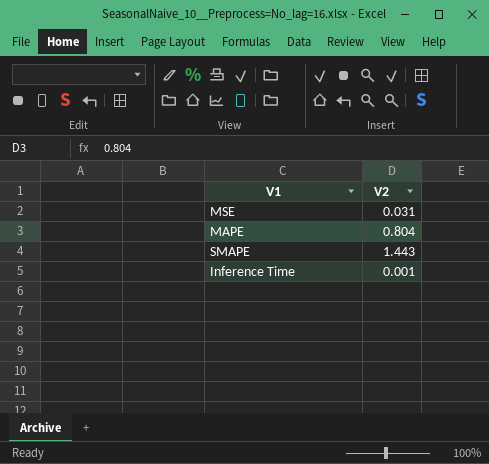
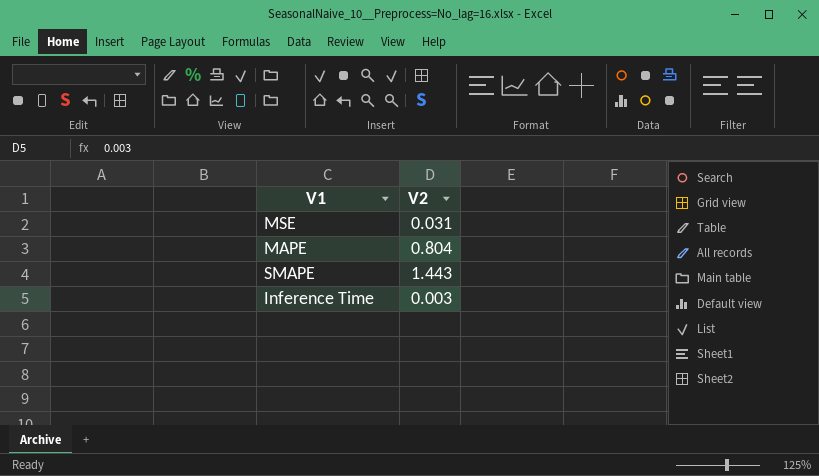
Inference Time | V2: 0.001 -> 0.003

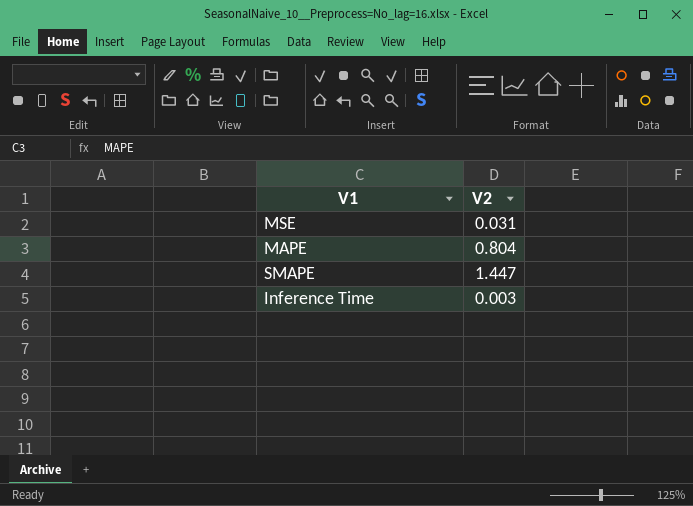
SMAPE | V2: 1.443 -> 1.447

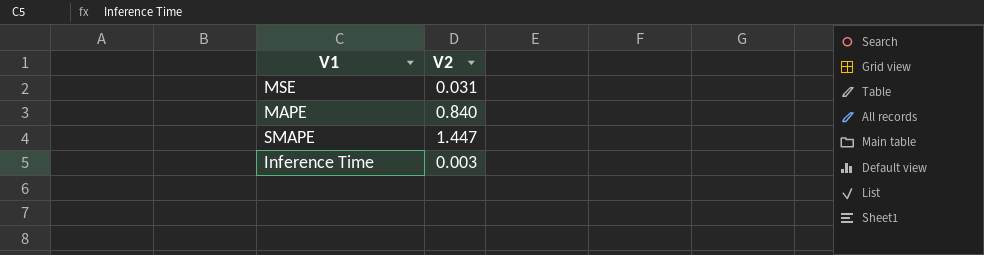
MAPE | V2: 0.804 -> 0.840

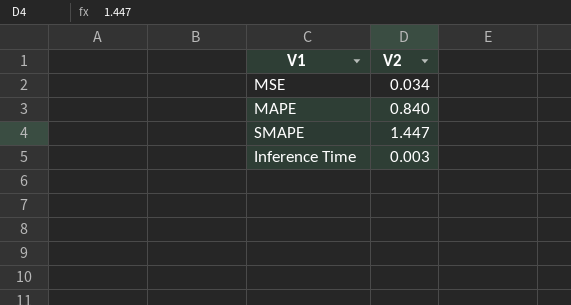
MSE | V2: 0.031 -> 0.034

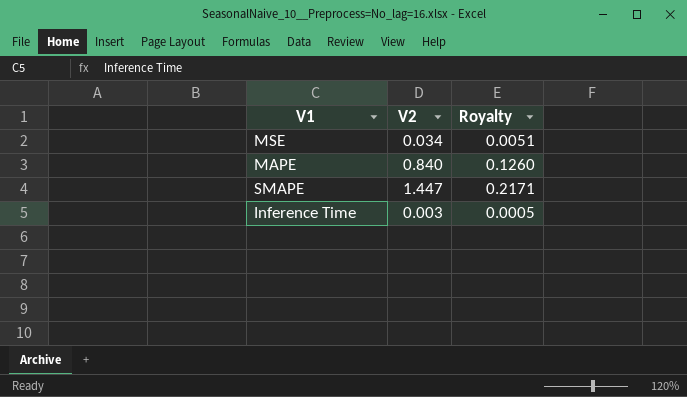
column Royalty | formula: none -> [V2] * 0.15

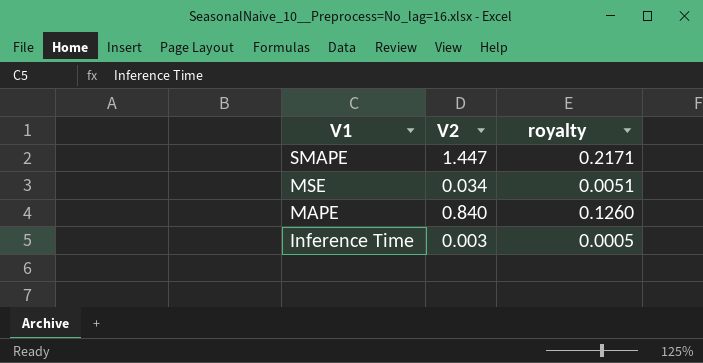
row order: none -> V1 descending
column name: Royalty -> royalty

